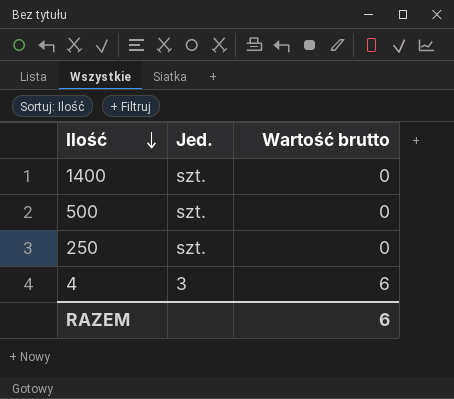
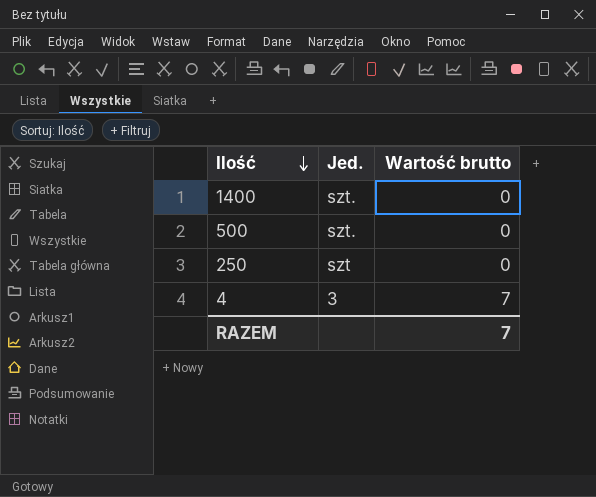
250 | Jed.: szt. -> szt
4 | Wartość brutto: 6 -> 7
RAZEM | Wartość brutto: 6 -> 7

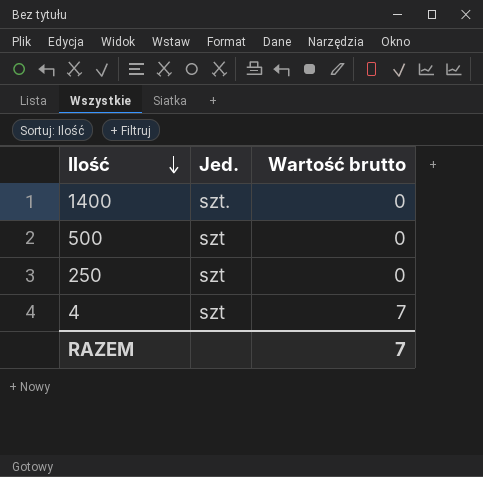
500 | Jed.: szt. -> szt
4 | Jed.: 3 -> szt

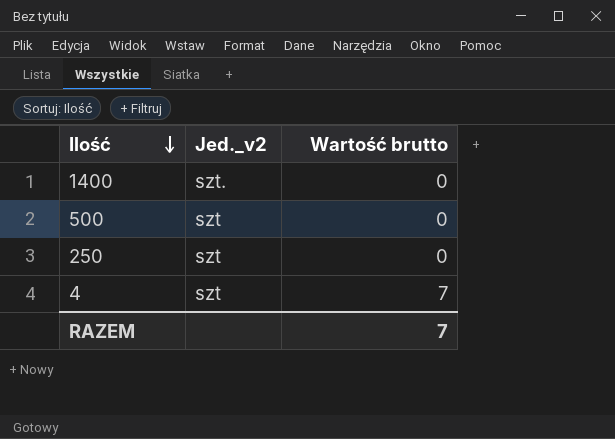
column name: Jed. -> Jed._v2

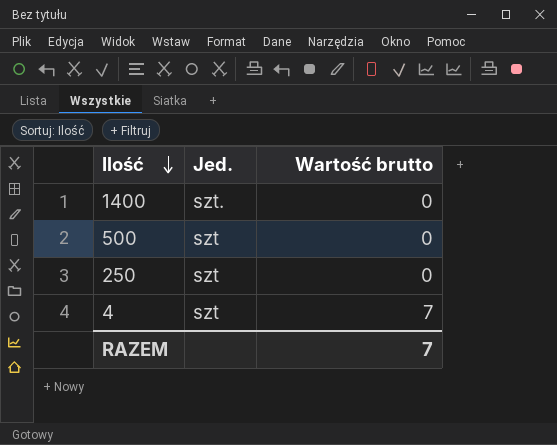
column name: Jed._v2 -> Jed.

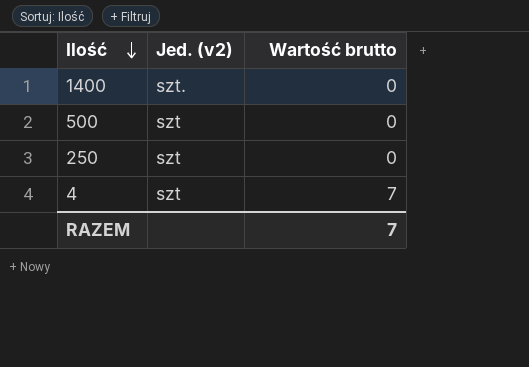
column name: Jed. -> Jed. (v2)

